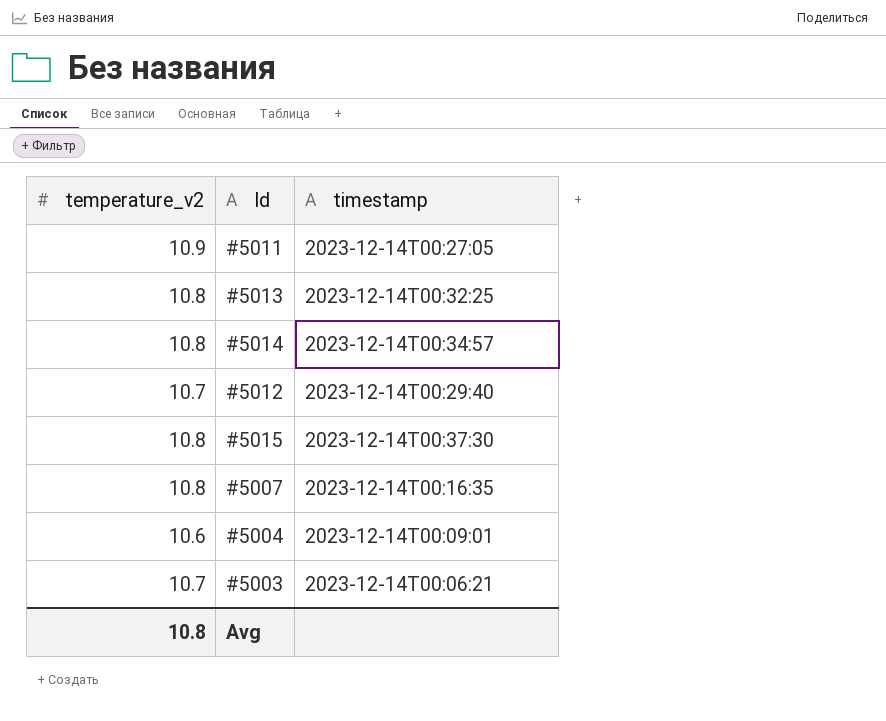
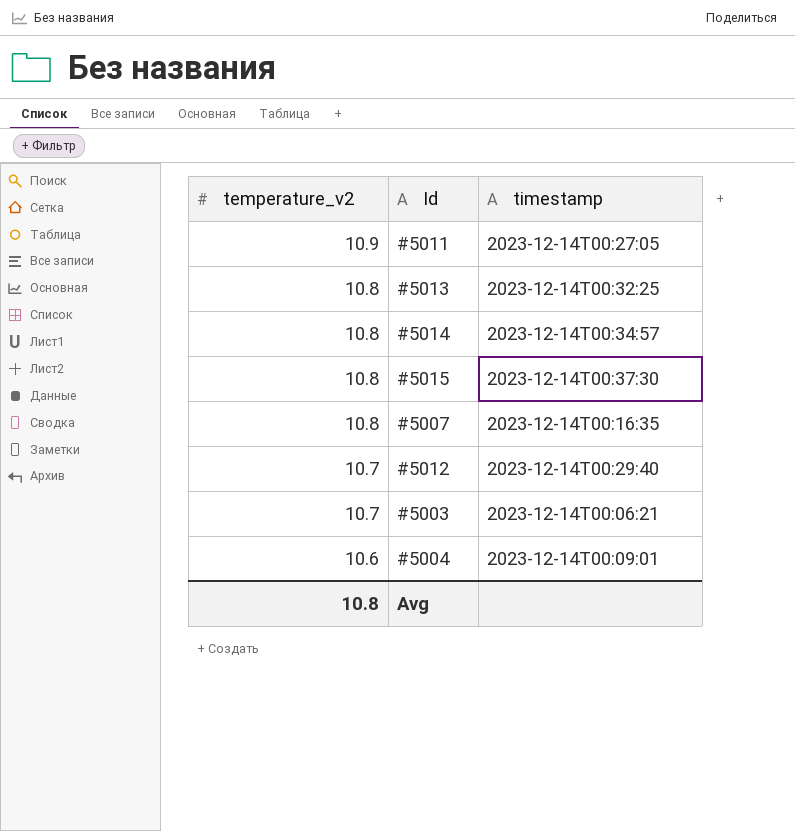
row order: none -> temperature_v2 descending

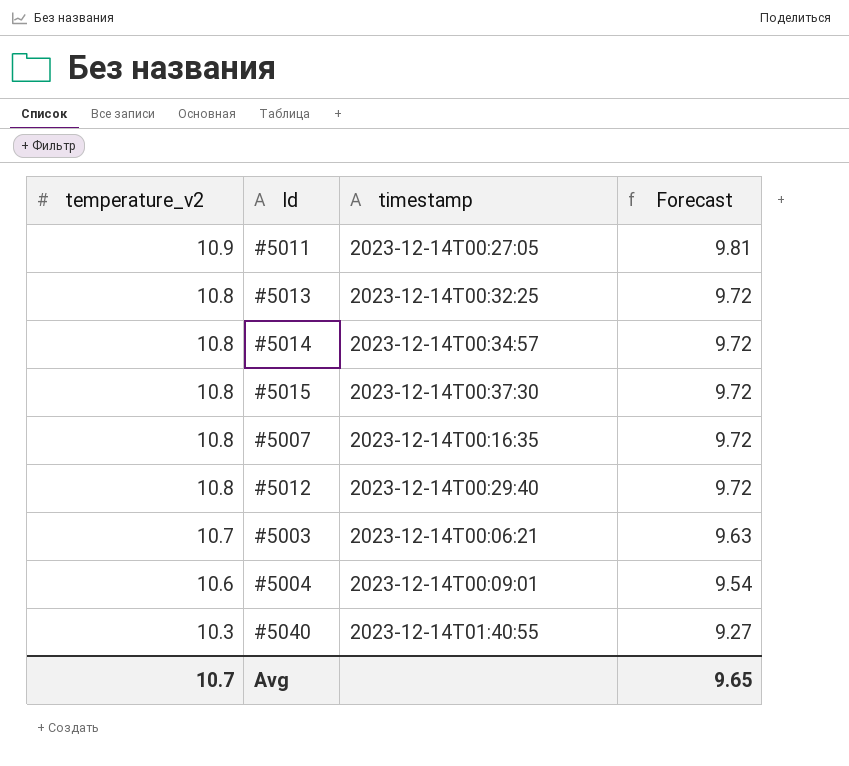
column Forecast | formula: none -> [temperature_v2] * 0.9
#5012 | temperature_v2: 10.7 -> 10.8
row #5040: none -> 10.3 | 2023-12-14T01:40:55 | 9.27
Avg | temperature_v2: 10.8 -> 10.7

